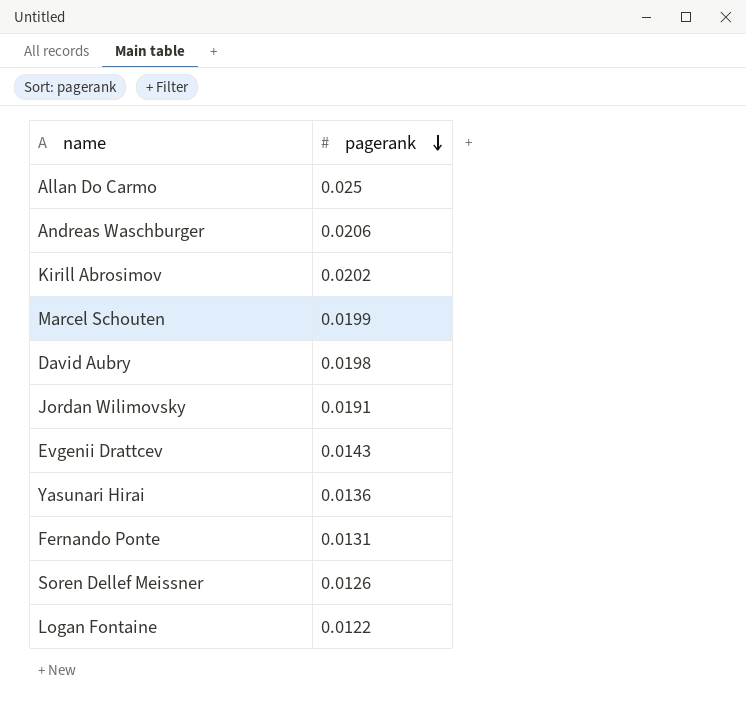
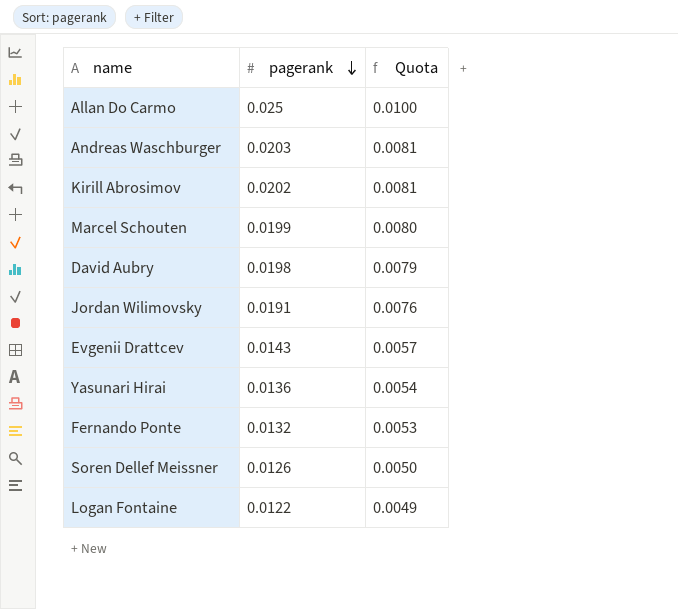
column Quota | formula: none -> [pagerank] * 0.4
Andreas Waschburger | pagerank: 0.0206 -> 0.0203
Fernando Ponte | pagerank: 0.0131 -> 0.0132

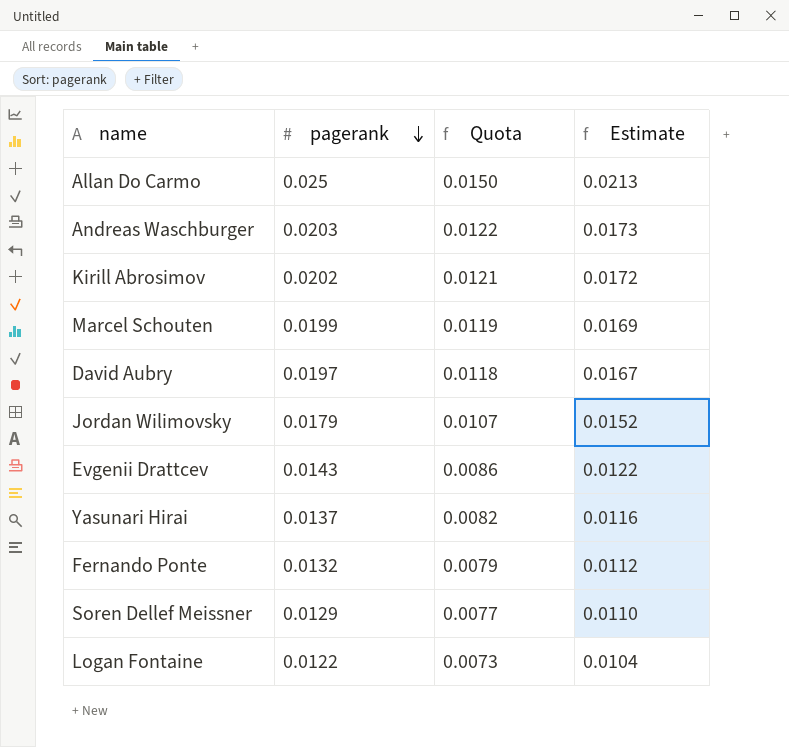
column Quota | formula: [pagerank] * 0.4 -> [pagerank] * 0.6
column Estimate | formula: none -> [pagerank] * 0.85
David Aubry | pagerank: 0.0198 -> 0.0197
Jordan Wilimovsky | pagerank: 0.0191 -> 0.0179
Yasunari Hirai | pagerank: 0.0136 -> 0.0137
Soren Dellef Meissner | pagerank: 0.0126 -> 0.0129

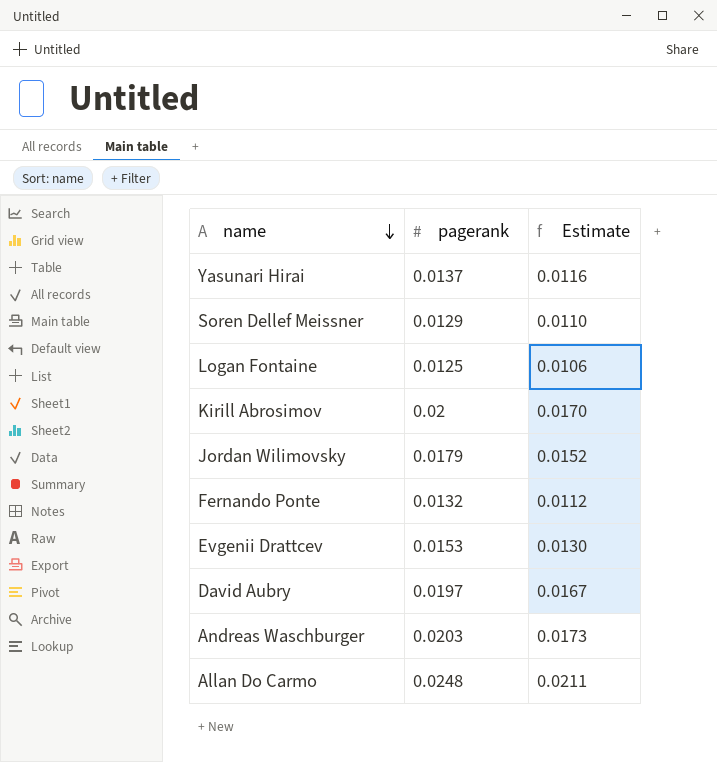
row order: pagerank descending -> name descending
column Quota | formula: [pagerank] * 0.6 -> none
row Marcel Schouten: 0.0199 | 0.0119 | 0.0169 -> none
Logan Fontaine | pagerank: 0.0122 -> 0.0125
Logan Fontaine | Estimate: 0.0104 -> 0.0106
Kirill Abrosimov | pagerank: 0.0202 -> 0.02
Kirill Abrosimov | Estimate: 0.0172 -> 0.0170
Evgenii Drattcev | pagerank: 0.0143 -> 0.0153
Evgenii Drattcev | Estimate: 0.0122 -> 0.0130
Allan Do Carmo | pagerank: 0.025 -> 0.0248
Allan Do Carmo | Estimate: 0.0213 -> 0.0211

